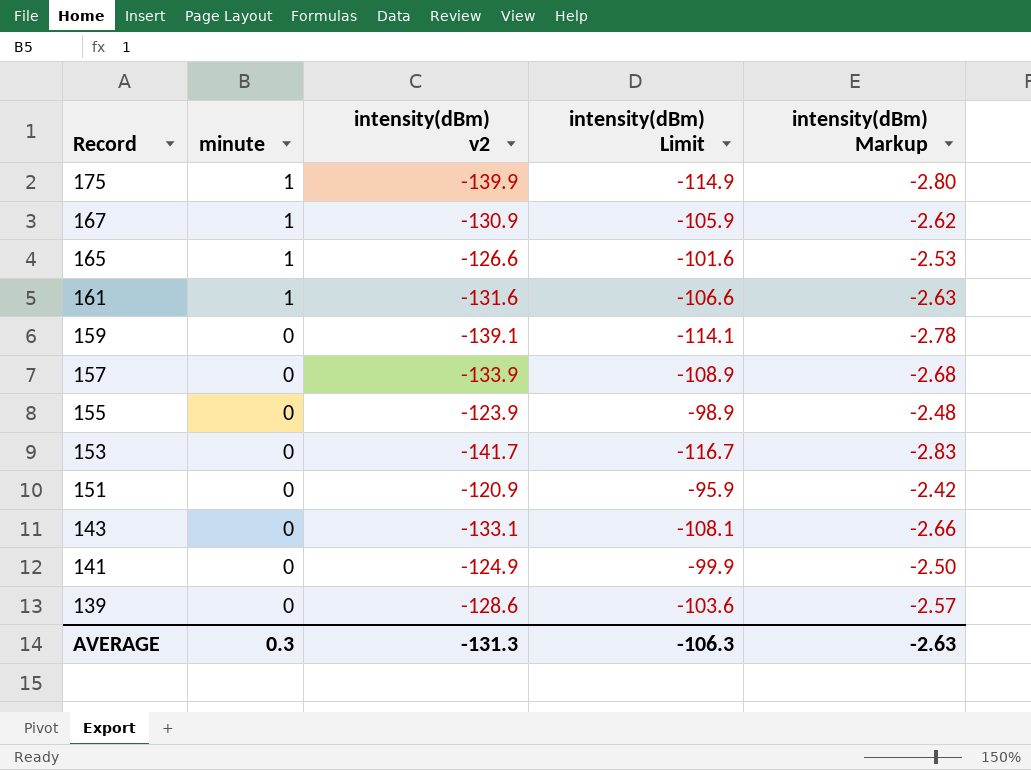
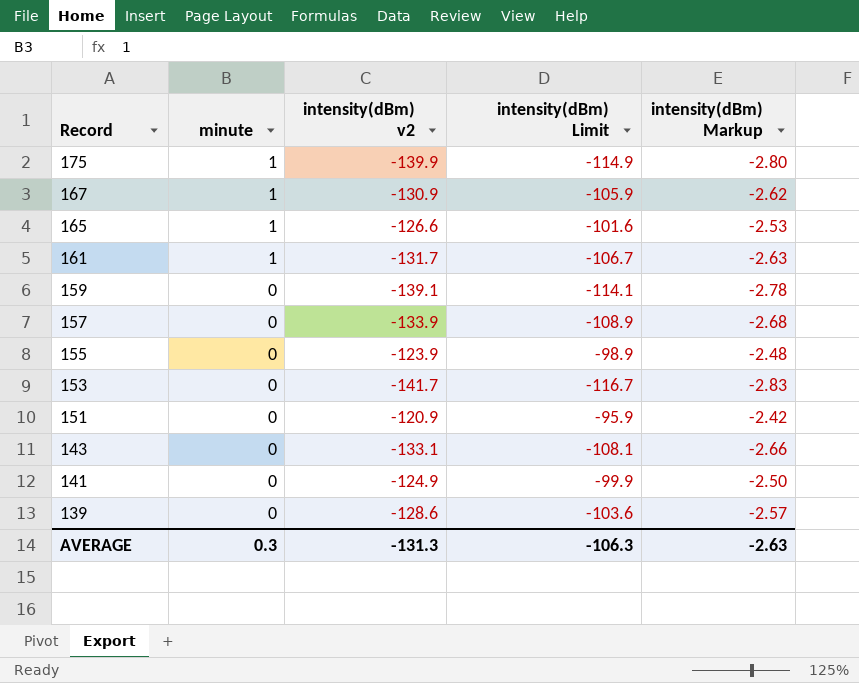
161 | intensity(dBm) v2: -131.6 -> -131.7
161 | intensity(dBm) Limit: -106.6 -> -106.7

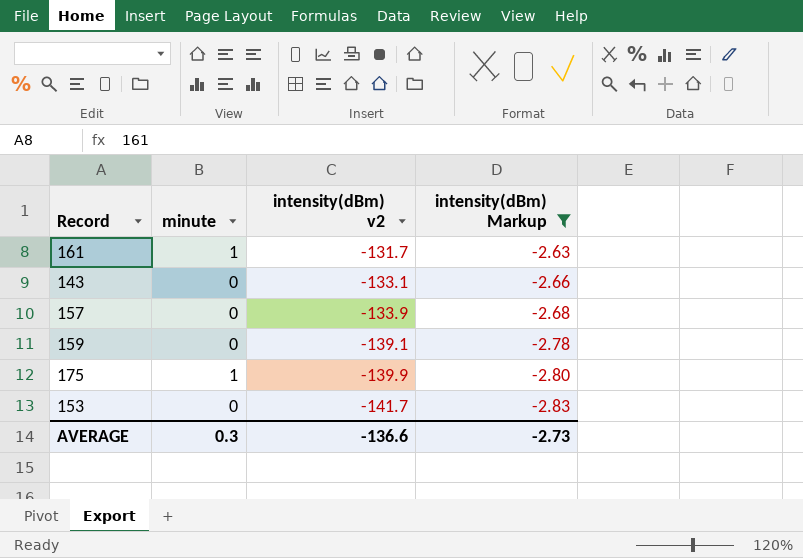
filter: none -> intensity(dBm) Markup <= -2.63
row order: Record descending -> intensity(dBm) v2 descending
column intensity(dBm) Limit | formula: [intensity(dBm) v2] + 25 -> none
AVERAGE | intensity(dBm) v2: -131.3 -> -136.6
AVERAGE | intensity(dBm) Markup: -2.63 -> -2.73

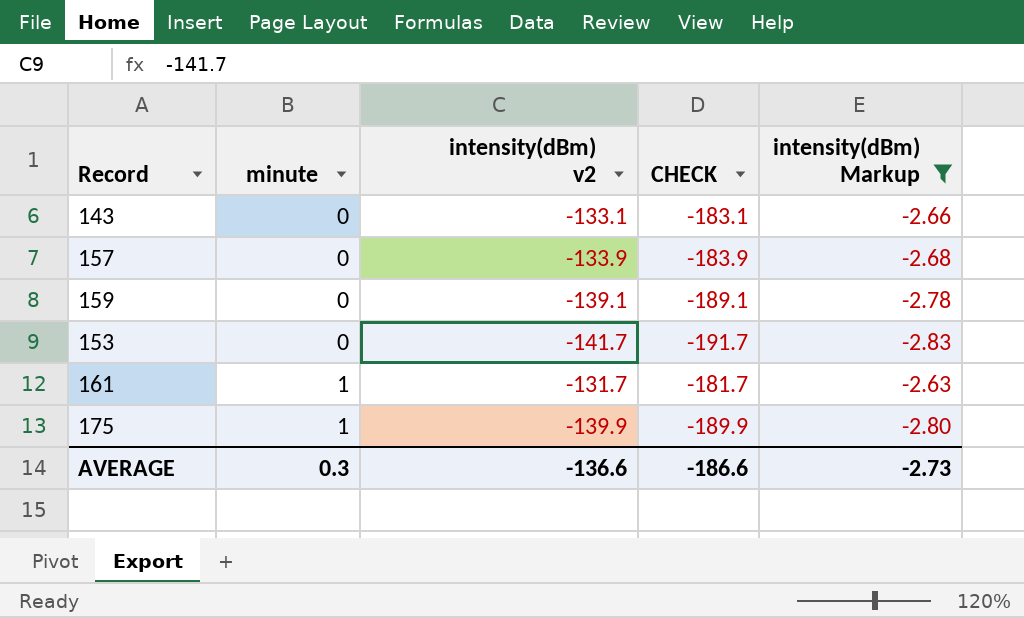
row order: intensity(dBm) v2 descending -> minute ascending
column CHECK | formula: none -> [intensity(dBm) v2] - 50

